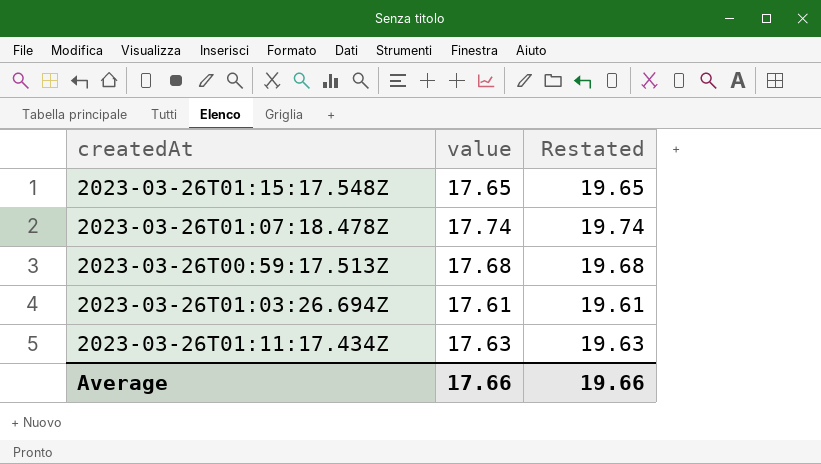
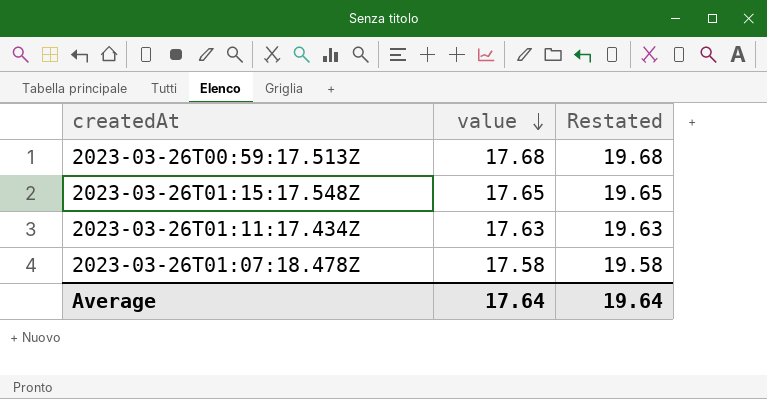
row order: none -> value descending
row 2023-03-26T01:03:26.694Z: 17.61 | 19.61 -> none
2023-03-26T01:07:18.478Z | value: 17.74 -> 17.58
2023-03-26T01:07:18.478Z | Restated: 19.74 -> 19.58
Average | value: 17.66 -> 17.64
Average | Restated: 19.66 -> 19.64

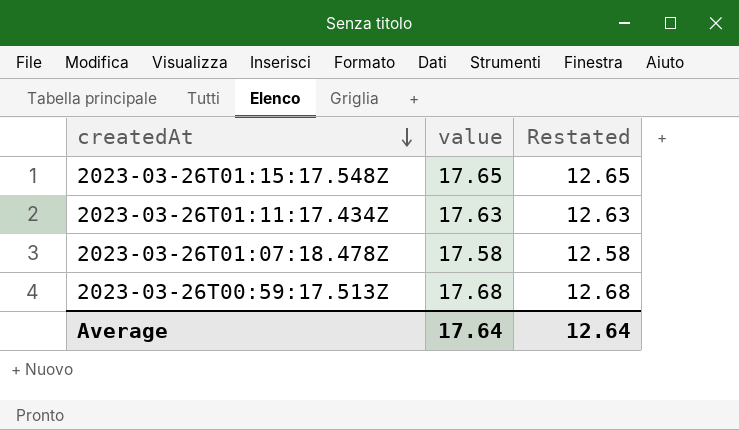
row order: value descending -> createdAt descending
column Restated | formula: [value] + 2 -> [value] - 5
Average | Restated: 19.64 -> 12.64

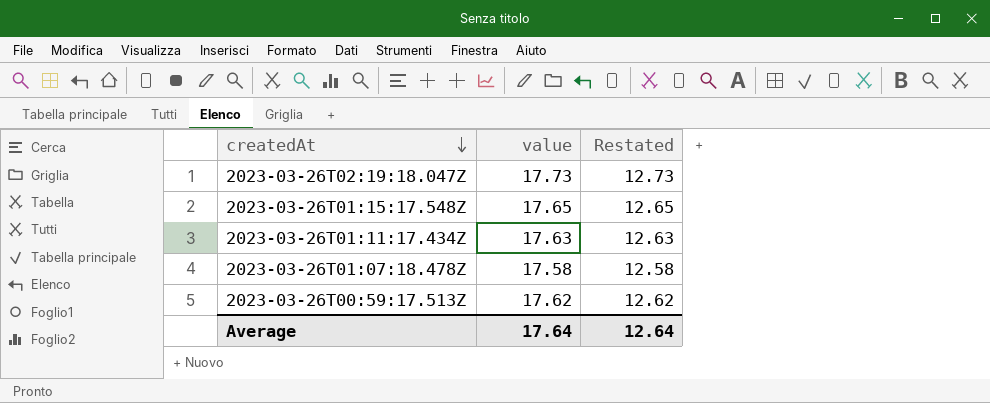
row 2023-03-26T02:19:18.047Z: none -> 17.73 | 12.73
2023-03-26T00:59:17.513Z | value: 17.68 -> 17.62
2023-03-26T00:59:17.513Z | Restated: 12.68 -> 12.62

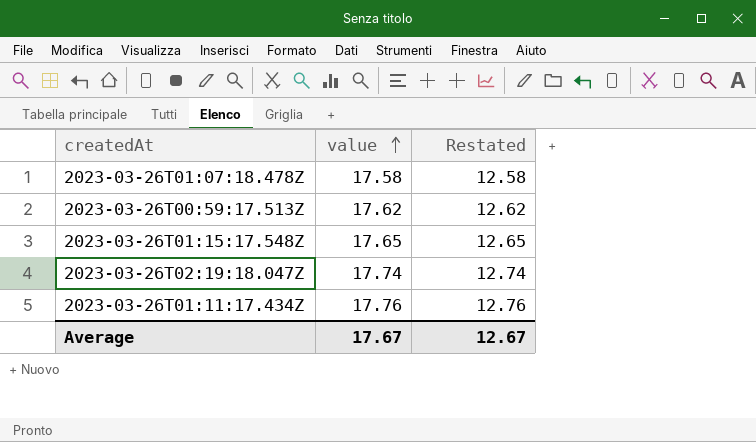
row order: createdAt descending -> value ascending
2023-03-26T02:19:18.047Z | value: 17.73 -> 17.74
2023-03-26T02:19:18.047Z | Restated: 12.73 -> 12.74
2023-03-26T01:11:17.434Z | value: 17.63 -> 17.76
2023-03-26T01:11:17.434Z | Restated: 12.63 -> 12.76
Average | value: 17.64 -> 17.67
Average | Restated: 12.64 -> 12.67

